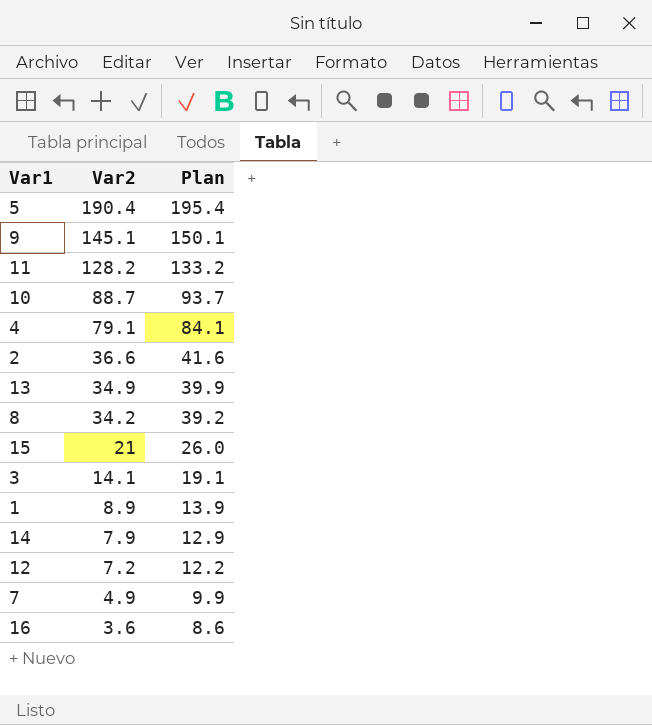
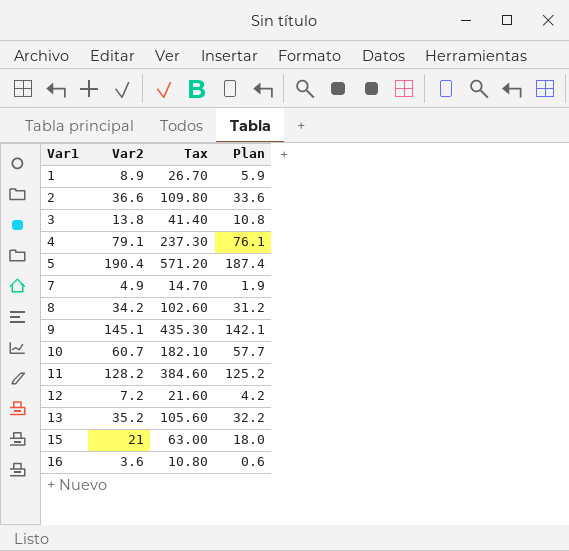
row order: Var2 descending -> Var1 ascending
column Tax | formula: none -> [Var2] * 3
column Plan | formula: [Var2] + 5 -> [Var2] - 3
row 14: 7.9 | 12.9 -> none
3 | Var2: 14.1 -> 13.8
10 | Var2: 88.7 -> 60.7
13 | Var2: 34.9 -> 35.2

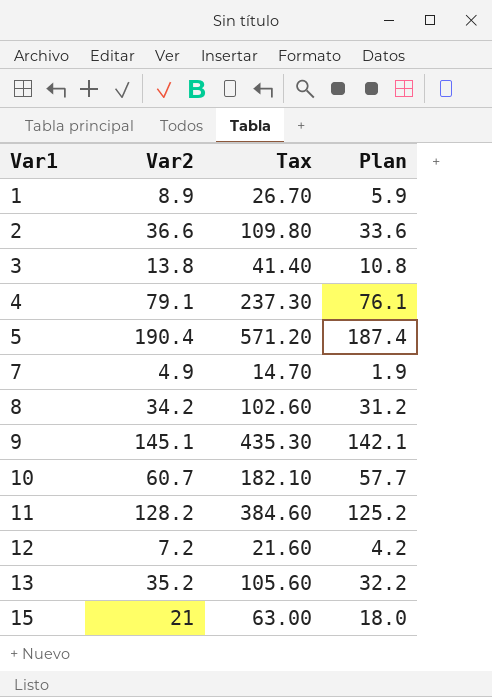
row 16: 3.6 | 10.80 | 0.6 -> none

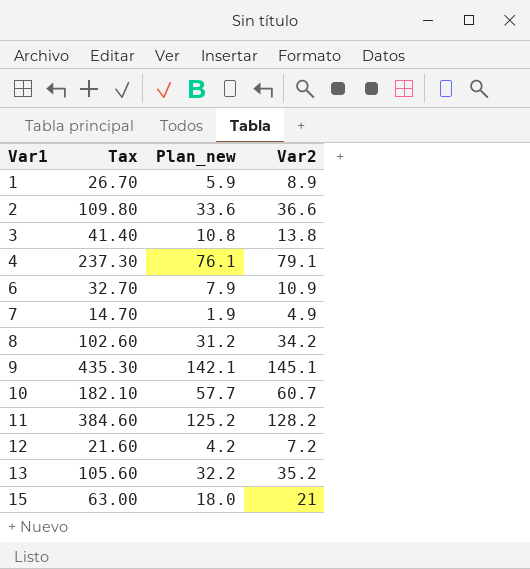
column name: Plan -> Plan_new
column Var2 | position: 2 -> 4
row 5: 190.4 | 571.20 | 187.4 -> none
row 6: none -> 32.70 | 7.9 | 10.9

